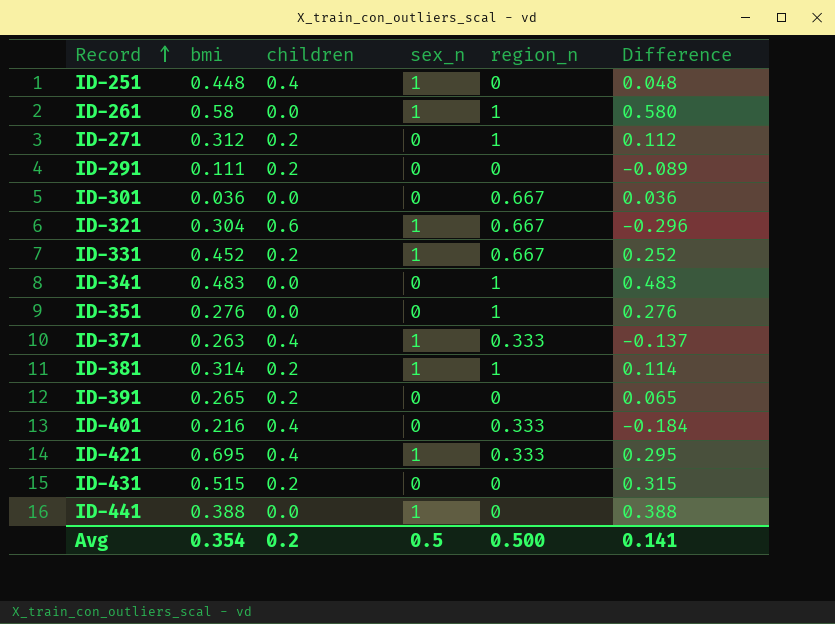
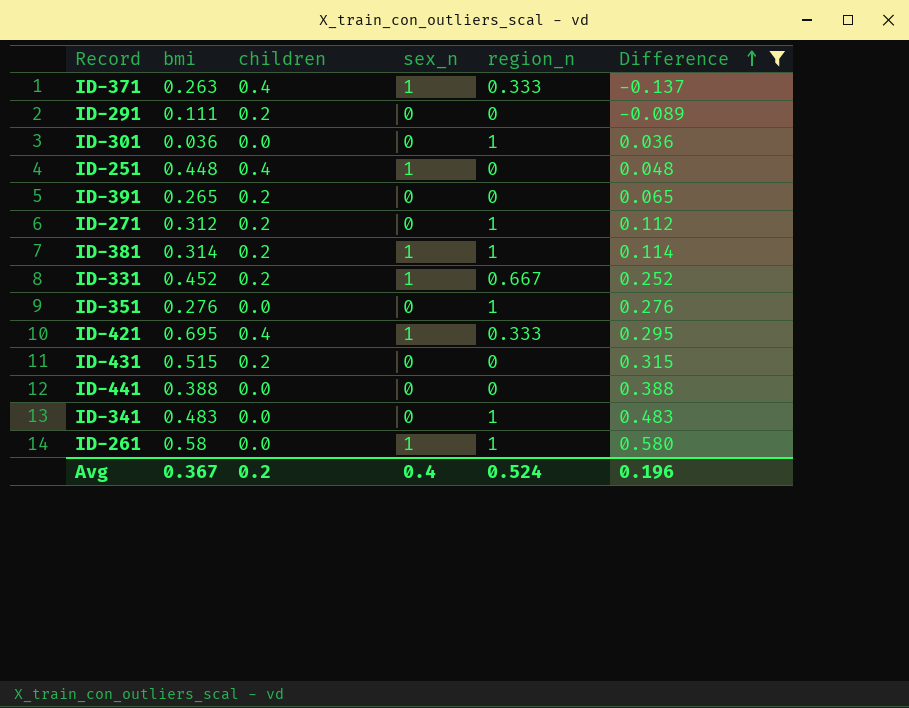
filter: none -> Difference >= -0.137
row order: Record ascending -> Difference ascending
ID-301 | region_n: 0.667 -> 1
ID-441 | sex_n: 1 -> 0
Avg | bmi: 0.354 -> 0.367
Avg | sex_n: 0.5 -> 0.4
Avg | region_n: 0.500 -> 0.524
Avg | Difference: 0.141 -> 0.196

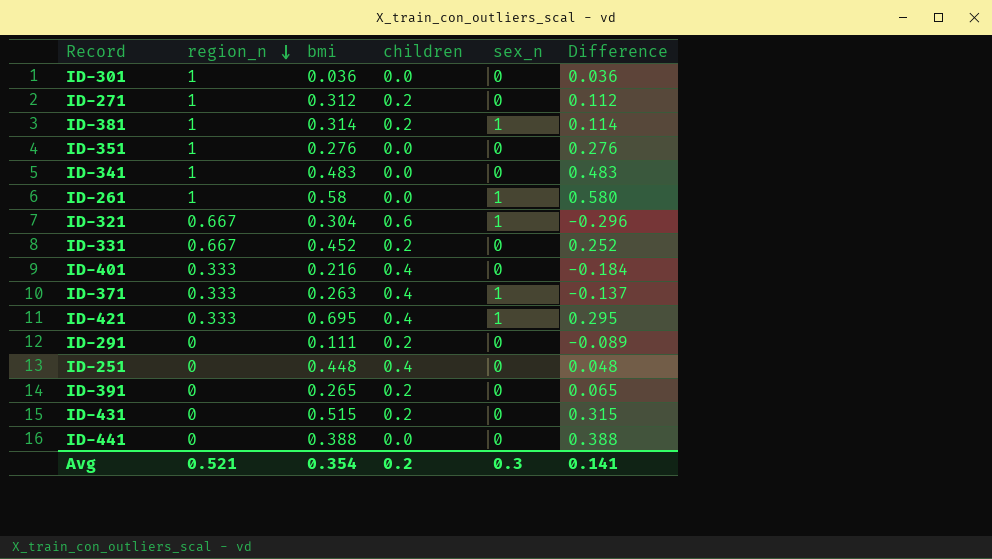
filter: Difference >= -0.137 -> none
row order: Difference ascending -> region_n descending
column region_n | position: 5 -> 2
ID-331 | sex_n: 1 -> 0
ID-251 | sex_n: 1 -> 0
Avg | region_n: 0.524 -> 0.521
Avg | bmi: 0.367 -> 0.354
Avg | sex_n: 0.4 -> 0.3
Avg | Difference: 0.196 -> 0.141

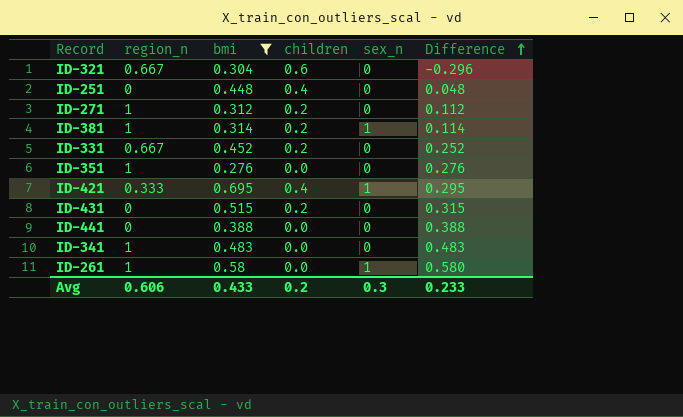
filter: none -> bmi >= 0.276
row order: region_n descending -> Difference ascending
ID-321 | sex_n: 1 -> 0
Avg | region_n: 0.521 -> 0.606
Avg | bmi: 0.354 -> 0.433
Avg | Difference: 0.141 -> 0.233

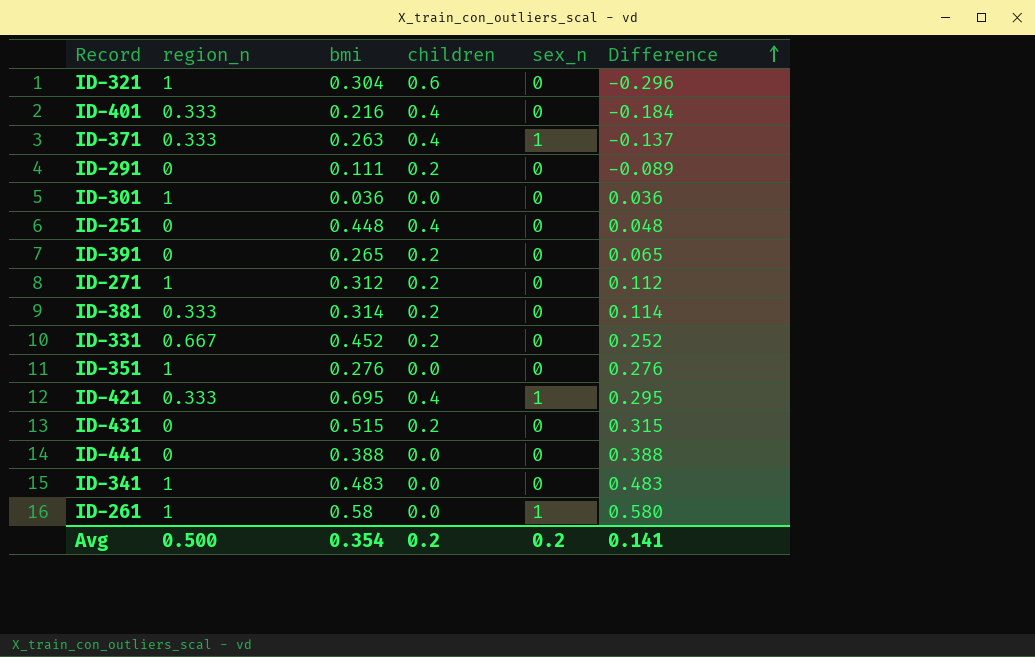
filter: bmi >= 0.276 -> none
ID-321 | region_n: 0.667 -> 1
ID-381 | region_n: 1 -> 0.333
ID-381 | sex_n: 1 -> 0
Avg | region_n: 0.606 -> 0.500
Avg | bmi: 0.433 -> 0.354
Avg | sex_n: 0.3 -> 0.2
Avg | Difference: 0.233 -> 0.141

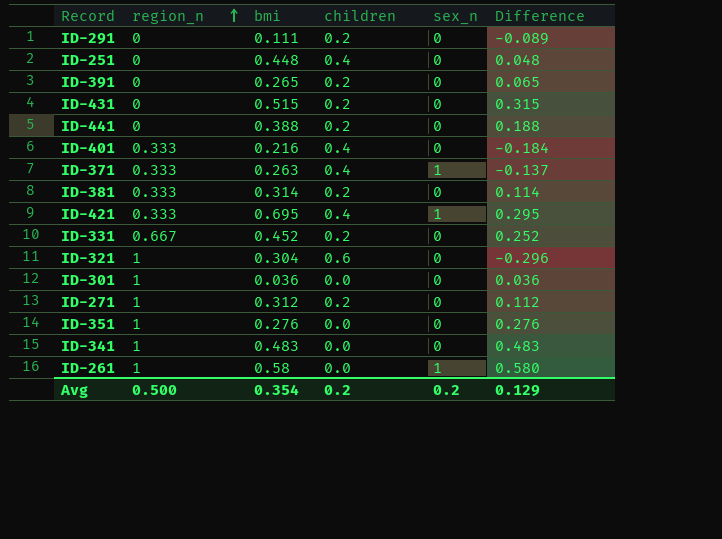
row order: Difference ascending -> region_n ascending
ID-441 | children: 0.0 -> 0.2
ID-441 | Difference: 0.388 -> 0.188
Avg | Difference: 0.141 -> 0.129

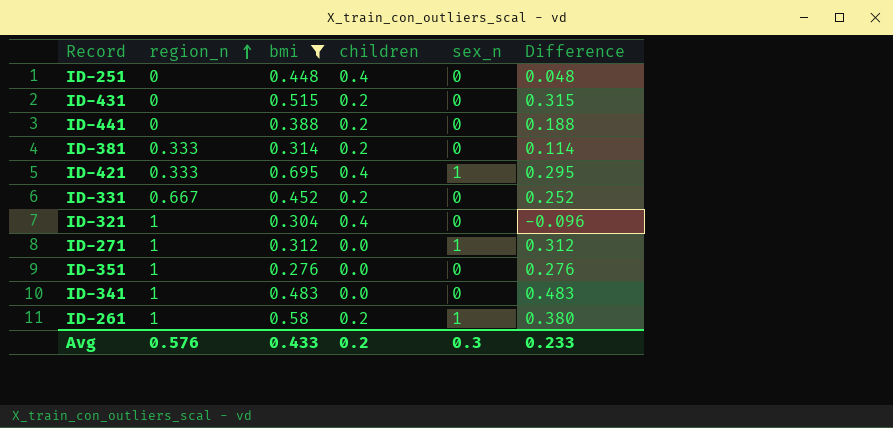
filter: none -> bmi >= 0.276
ID-321 | children: 0.6 -> 0.4
ID-321 | Difference: -0.296 -> -0.096
ID-271 | children: 0.2 -> 0.0
ID-271 | sex_n: 0 -> 1
ID-271 | Difference: 0.112 -> 0.312
ID-261 | children: 0.0 -> 0.2
ID-261 | Difference: 0.580 -> 0.380
Avg | region_n: 0.500 -> 0.576
Avg | bmi: 0.354 -> 0.433
Avg | sex_n: 0.2 -> 0.3
Avg | Difference: 0.129 -> 0.233

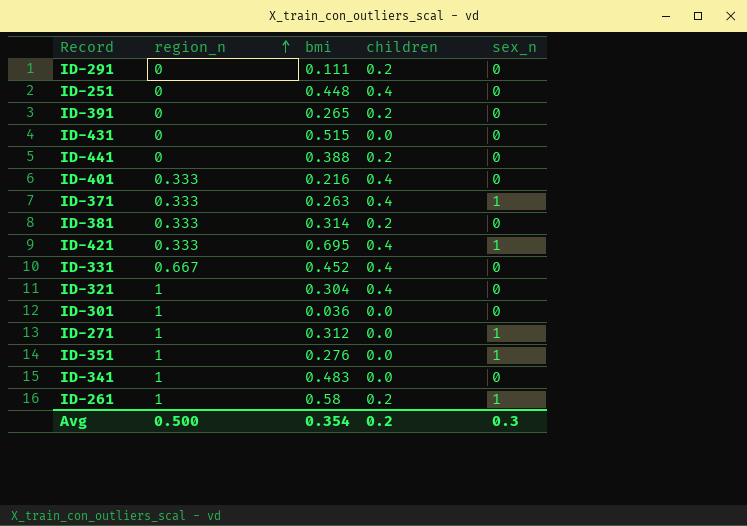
filter: bmi >= 0.276 -> none
column Difference | formula: [bmi] - [children] -> none
ID-431 | children: 0.2 -> 0.0
ID-331 | children: 0.2 -> 0.4
ID-351 | sex_n: 0 -> 1
Avg | region_n: 0.576 -> 0.500
Avg | bmi: 0.433 -> 0.354

